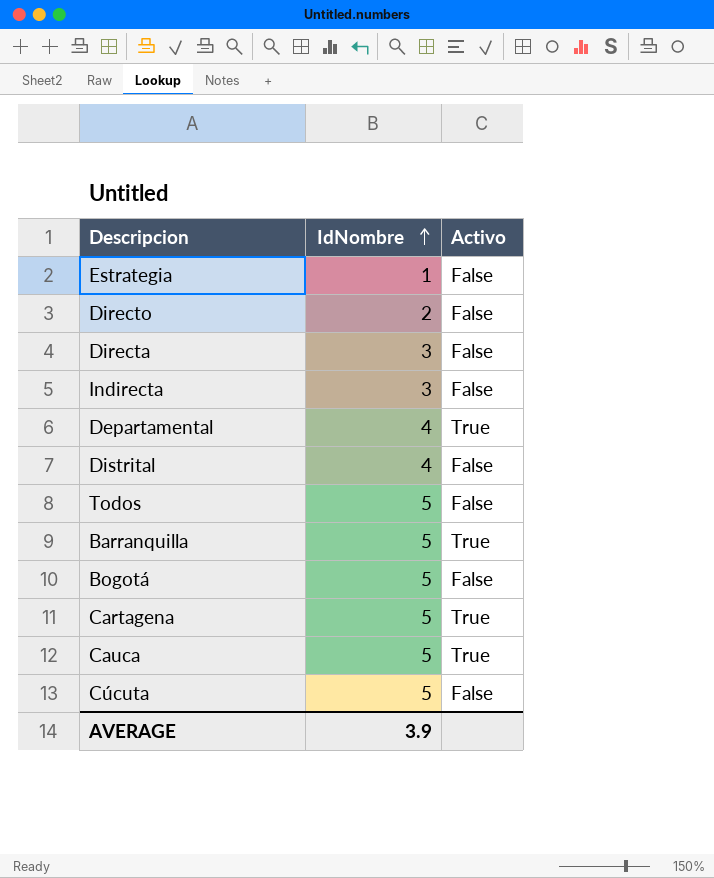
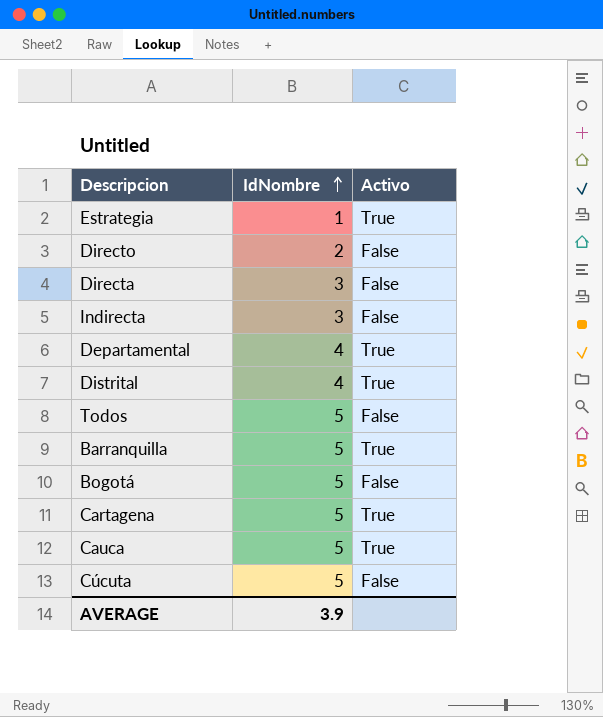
Estrategia | Activo: False -> True
Distrital | Activo: False -> True

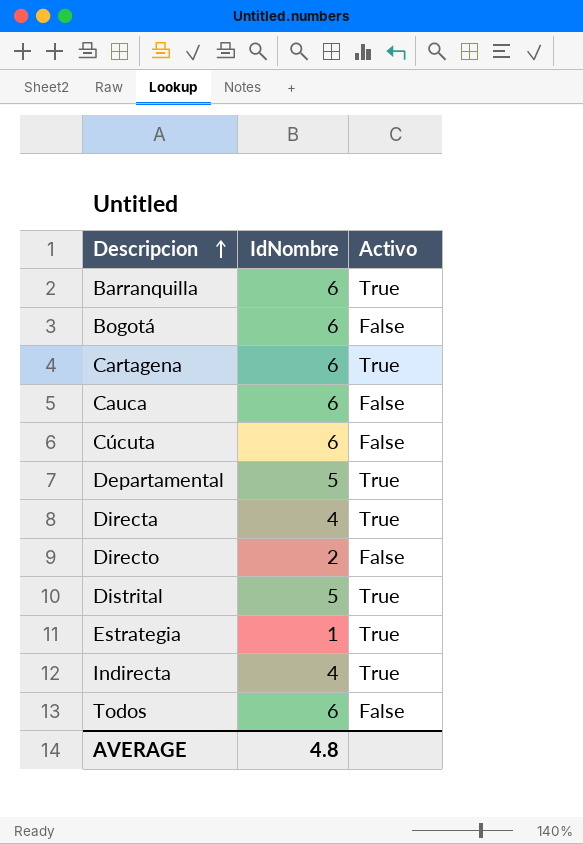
row order: IdNombre ascending -> Descripcion ascending
Barranquilla | IdNombre: 5 -> 6
Bogotá | IdNombre: 5 -> 6
Cartagena | IdNombre: 5 -> 6
Cauca | IdNombre: 5 -> 6
Cauca | Activo: True -> False
Cúcuta | IdNombre: 5 -> 6
Departamental | IdNombre: 4 -> 5
Directa | IdNombre: 3 -> 4
Directa | Activo: False -> True
Distrital | IdNombre: 4 -> 5
Indirecta | IdNombre: 3 -> 4
Indirecta | Activo: False -> True
Todos | IdNombre: 5 -> 6
AVERAGE | IdNombre: 3.9 -> 4.8

